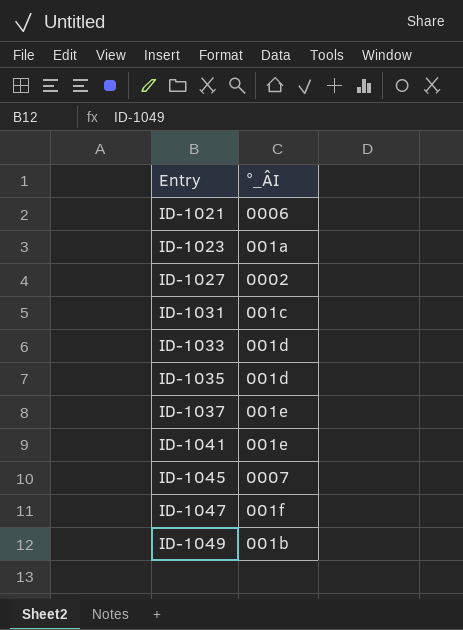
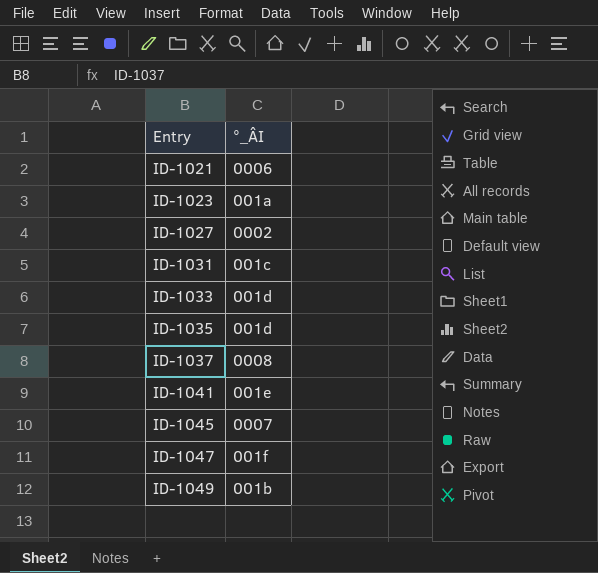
ID-1037 | °_ÂI: 001e -> 0008

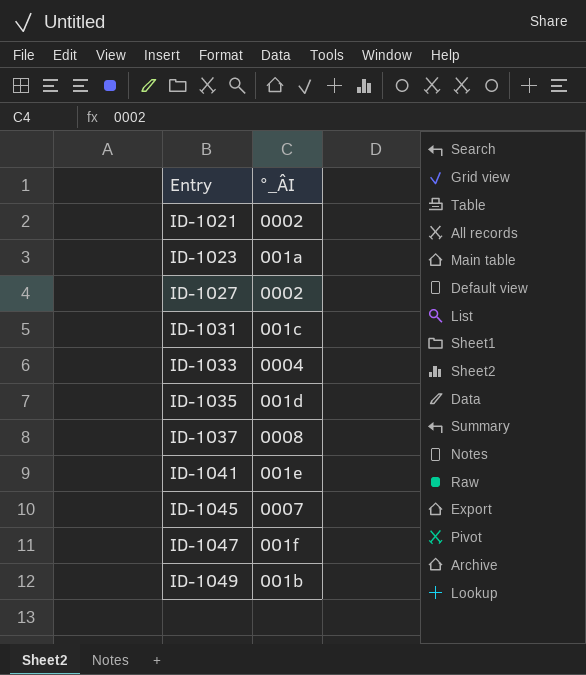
ID-1021 | °_ÂI: 0006 -> 0002
ID-1033 | °_ÂI: 001d -> 0004

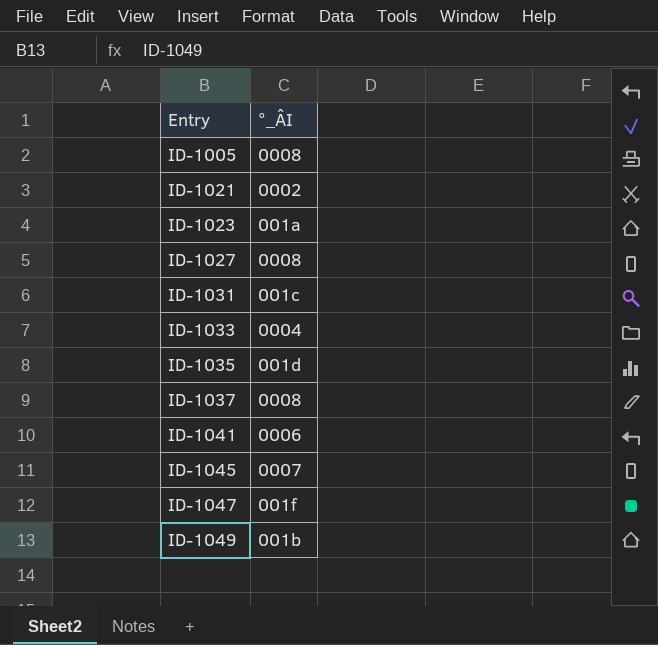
row ID-1005: none -> 0008
ID-1027 | °_ÂI: 0002 -> 0008
ID-1041 | °_ÂI: 001e -> 0006

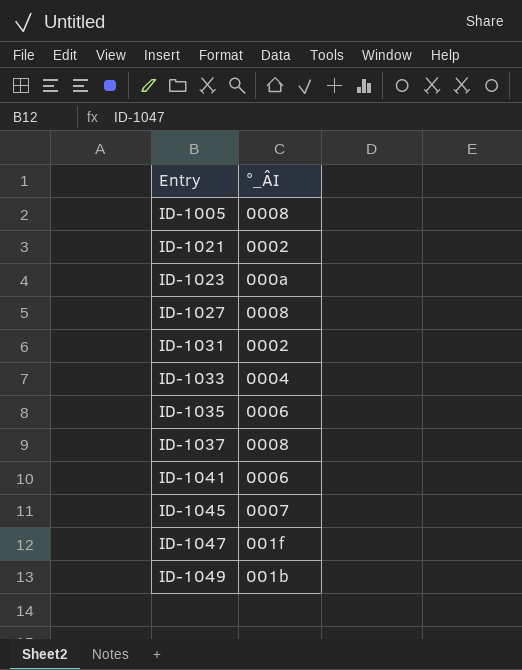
ID-1023 | °_ÂI: 001a -> 000a
ID-1031 | °_ÂI: 001c -> 0002
ID-1035 | °_ÂI: 001d -> 0006

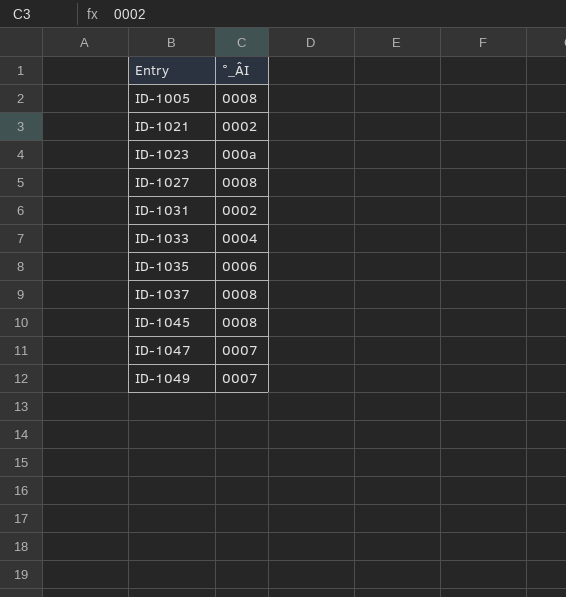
row ID-1041: 0006 -> none
ID-1045 | °_ÂI: 0007 -> 0008
ID-1047 | °_ÂI: 001f -> 0007
ID-1049 | °_ÂI: 001b -> 0007

